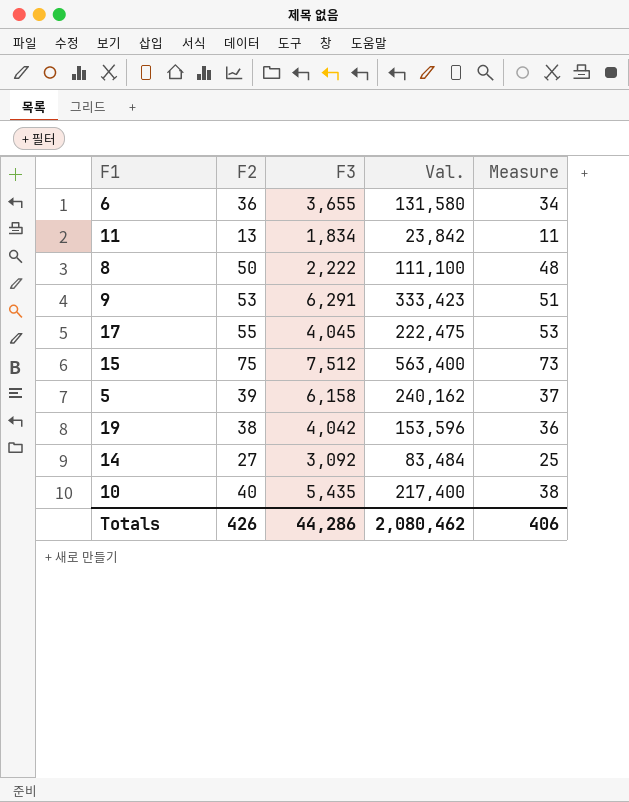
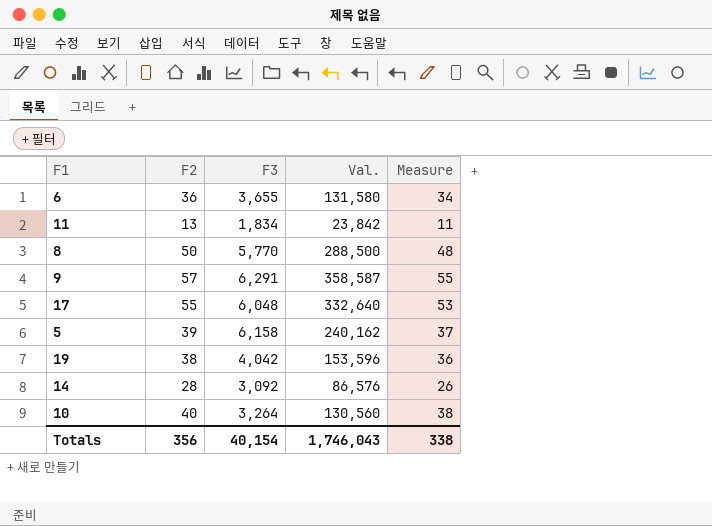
row 15: 75 | 7,512 | 563,400 | 73 -> none
8 | F3: 2,222 -> 5,770
8 | Val.: 111,100 -> 288,500
9 | F2: 53 -> 57
9 | Val.: 333,423 -> 358,587
9 | Measure: 51 -> 55
17 | F3: 4,045 -> 6,048
17 | Val.: 222,475 -> 332,640
14 | F2: 27 -> 28
14 | Val.: 83,484 -> 86,576
14 | Measure: 25 -> 26
10 | F3: 5,435 -> 3,264
10 | Val.: 217,400 -> 130,560
Totals | F2: 426 -> 356
Totals | F3: 44,286 -> 40,154
Totals | Val.: 2,080,462 -> 1,746,043
Totals | Measure: 406 -> 338

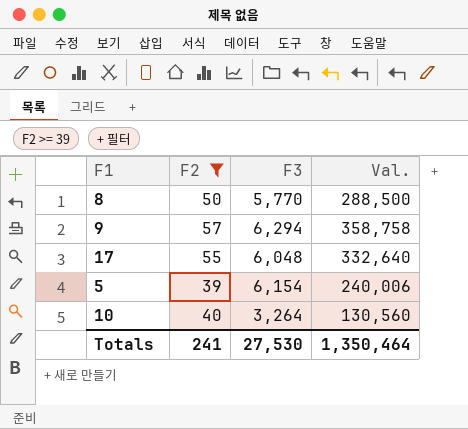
filter: none -> F2 >= 39
column Measure | formula: [F2] - 2 -> none
9 | F3: 6,291 -> 6,294
9 | Val.: 358,587 -> 358,758
5 | F3: 6,158 -> 6,154
5 | Val.: 240,162 -> 240,006
Totals | F2: 356 -> 241
Totals | F3: 40,154 -> 27,530
Totals | Val.: 1,746,043 -> 1,350,464

